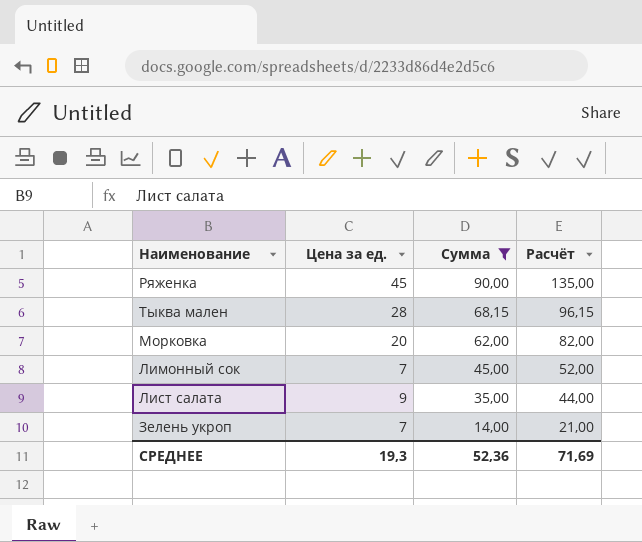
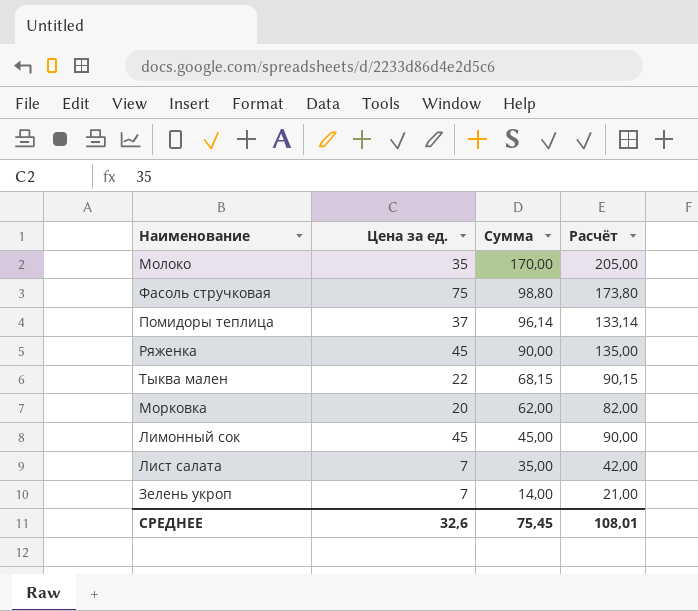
filter: Сумма <= 90,00 -> none
Тыква мален | Цена за ед.: 28 -> 22
Тыква мален | Расчёт: 96,15 -> 90,15
Лимонный сок | Цена за ед.: 7 -> 45
Лимонный сок | Расчёт: 52,00 -> 90,00
Лист салата | Цена за ед.: 9 -> 7
Лист салата | Расчёт: 44,00 -> 42,00
СРЕДНЕЕ | Цена за ед.: 19,3 -> 32,6
СРЕДНЕЕ | Сумма: 52,36 -> 75,45
СРЕДНЕЕ | Расчёт: 71,69 -> 108,01

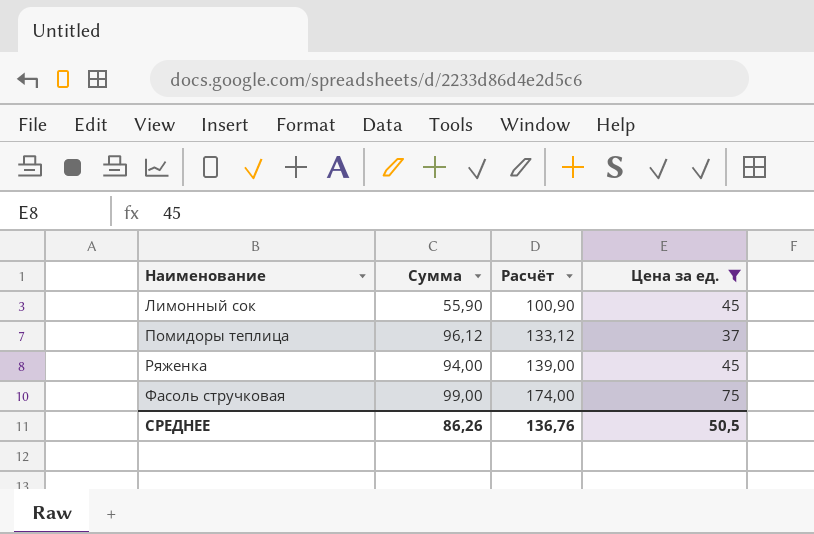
filter: none -> Цена за ед. >= 37
row order: Сумма descending -> Наименование ascending
column Цена за ед. | position: 2 -> 4
Лимонный сок | Сумма: 45,00 -> 55,90
Лимонный сок | Расчёт: 90,00 -> 100,90
Помидоры теплица | Сумма: 96,14 -> 96,12
Помидоры теплица | Расчёт: 133,14 -> 133,12
Ряженка | Сумма: 90,00 -> 94,00
Ряженка | Расчёт: 135,00 -> 139,00
Фасоль стручковая | Сумма: 98,80 -> 99,00
Фасоль стручковая | Расчёт: 173,80 -> 174,00
СРЕДНЕЕ | Сумма: 75,45 -> 86,26
СРЕДНЕЕ | Расчёт: 108,01 -> 136,76
СРЕДНЕЕ | Цена за ед.: 32,6 -> 50,5

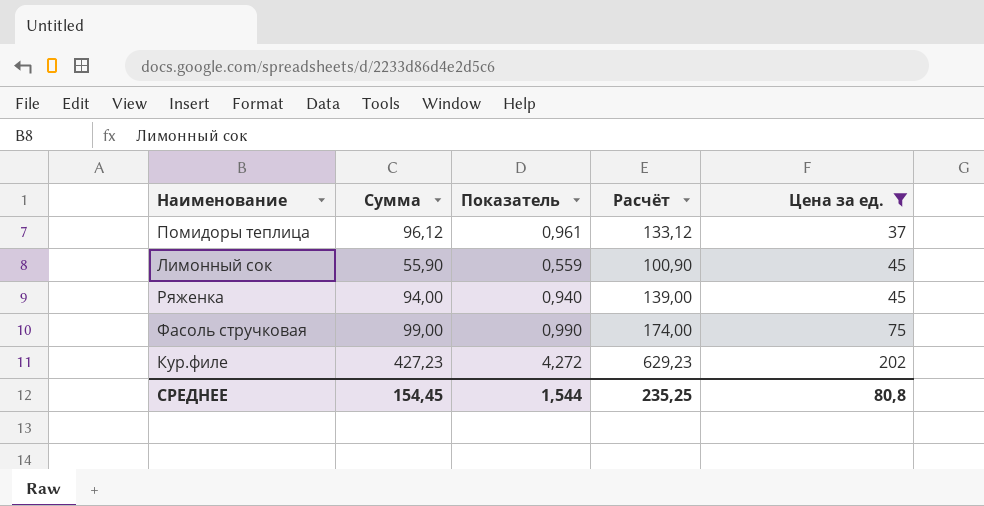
row order: Наименование ascending -> Цена за ед. ascending
column Показатель | formula: none -> [Сумма] * 0,01
row Кур.филе: none -> 427,23 | 4,272 | 629,23 | 202
СРЕДНЕЕ | Сумма: 86,26 -> 154,45
СРЕДНЕЕ | Расчёт: 136,76 -> 235,25
СРЕДНЕЕ | Цена за ед.: 50,5 -> 80,8

